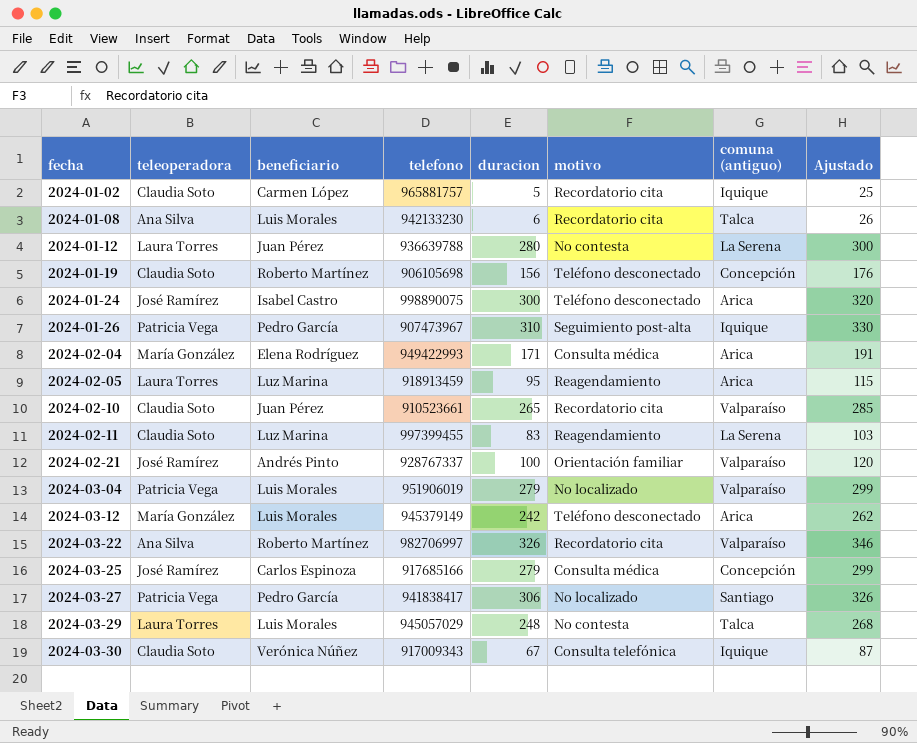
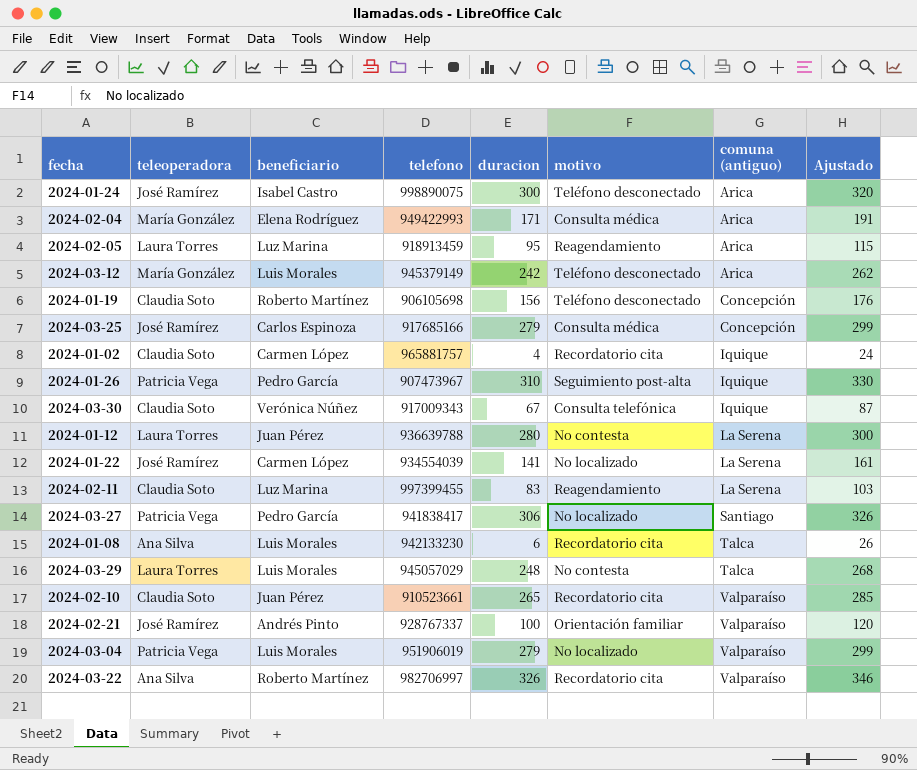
row order: fecha ascending -> comuna (antiguo) ascending
2024-01-02 | duracion: 5 -> 4
2024-01-02 | Ajustado: 25 -> 24
row 2024-01-22: none -> José Ramírez | Carmen López | 934554039 | 141 | No localizado | La Serena | 161

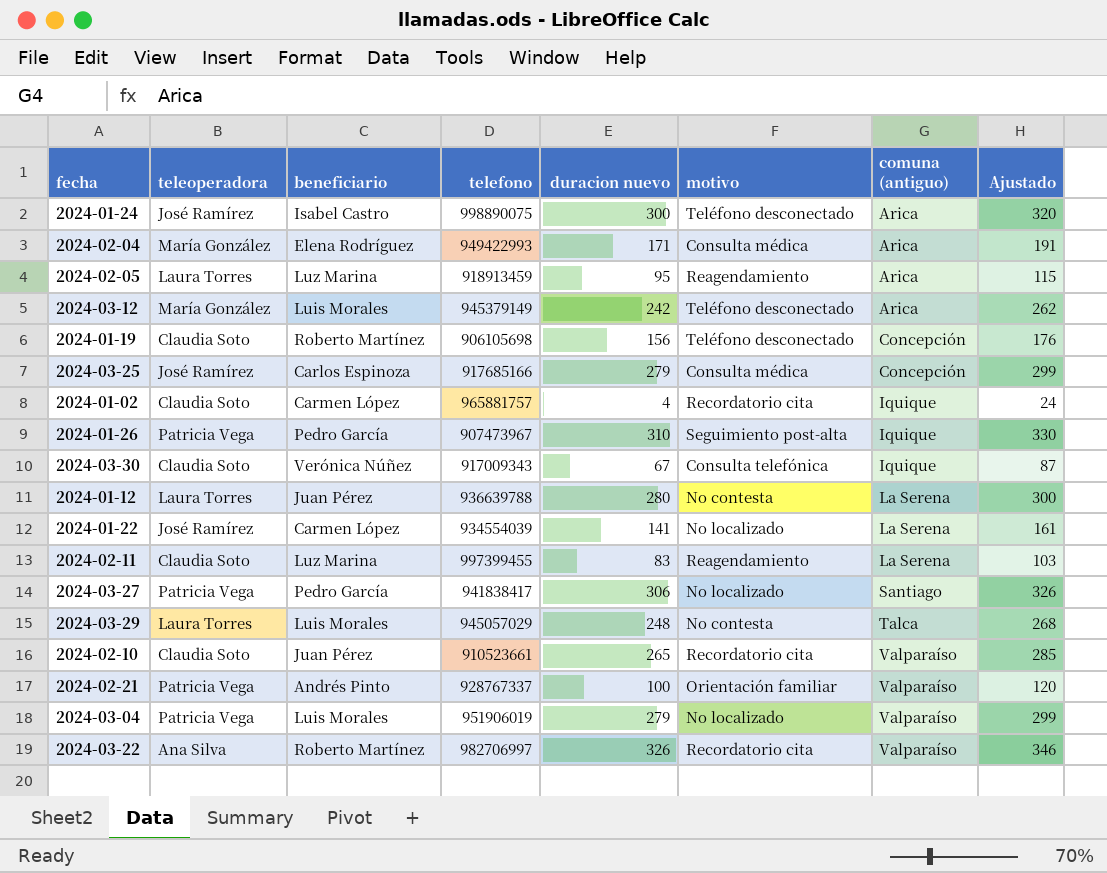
column name: duracion -> duracion nuevo
row 2024-01-08: Ana Silva | Luis Morales | 942133230 | 6 | Recordatorio cita | Talca | 26 -> none
2024-02-21 | teleoperadora: José Ramírez -> Patricia Vega

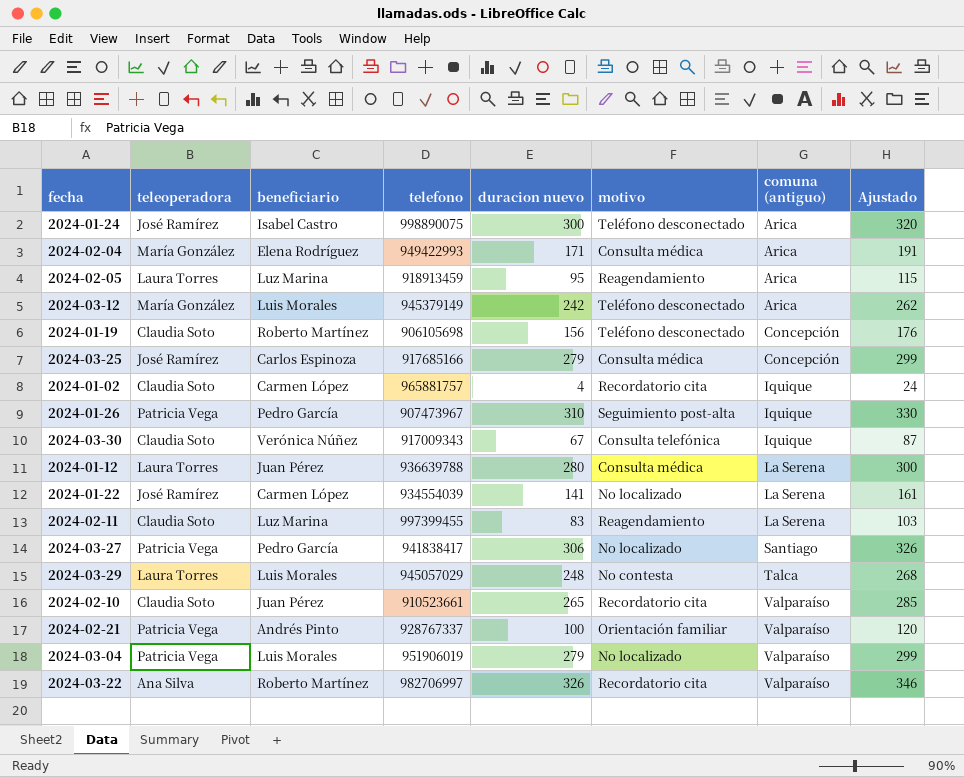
2024-01-12 | motivo: No contesta -> Consulta médica

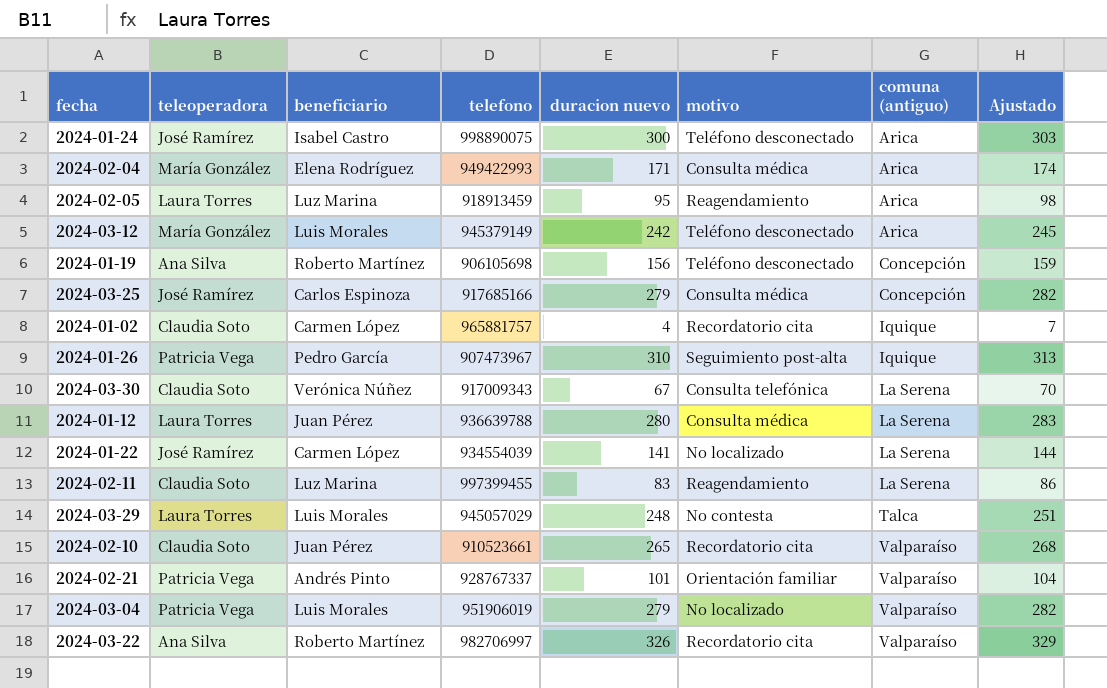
column Ajustado | formula: [duracion nuevo] + 20 -> [duracion nuevo] + 3
row 2024-03-27: Patricia Vega | Pedro García | 941838417 | 306 | No localizado | Santiago | 326 -> none
2024-01-19 | teleoperadora: Claudia Soto -> Ana Silva
2024-03-30 | comuna (antiguo): Iquique -> La Serena
2024-02-21 | duracion nuevo: 100 -> 101

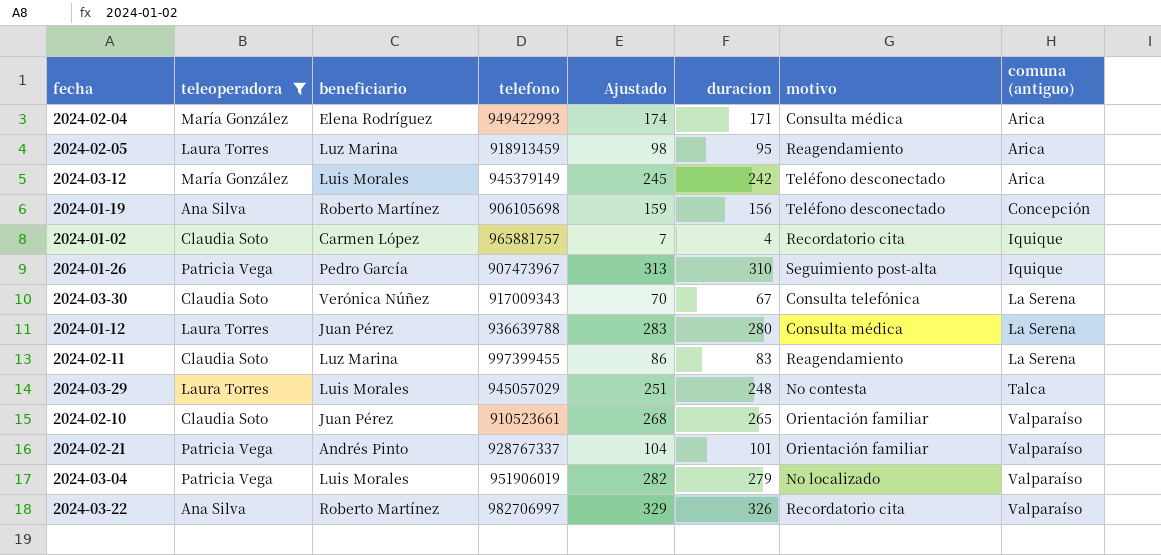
filter: none -> teleoperadora != José Ramírez
column Ajustado | position: 8 -> 5
column name: duracion nuevo -> duracion
2024-02-10 | motivo: Recordatorio cita -> Orientación familiar

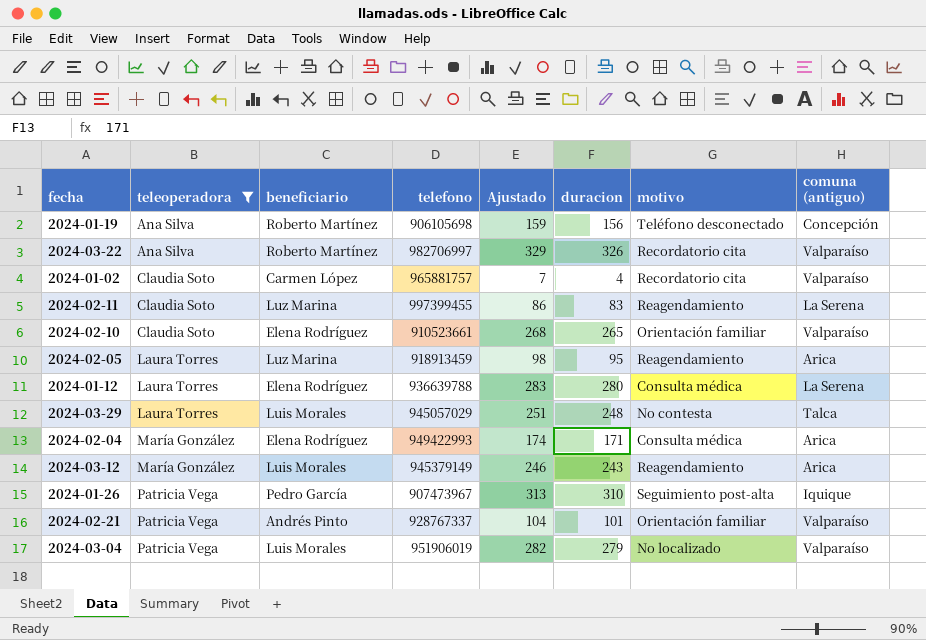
row order: comuna (antiguo) ascending -> teleoperadora ascending
row 2024-03-30: Claudia Soto | Verónica Núñez | 917009343 | 70 | 67 | Consulta telefónica | La Serena -> none
2024-01-02 | comuna (antiguo): Iquique -> Valparaíso
2024-02-10 | beneficiario: Juan Pérez -> Elena Rodríguez
2024-01-12 | beneficiario: Juan Pérez -> Elena Rodríguez
2024-03-12 | Ajustado: 245 -> 246
2024-03-12 | duracion: 242 -> 243
2024-03-12 | motivo: Teléfono desconectado -> Reagendamiento

